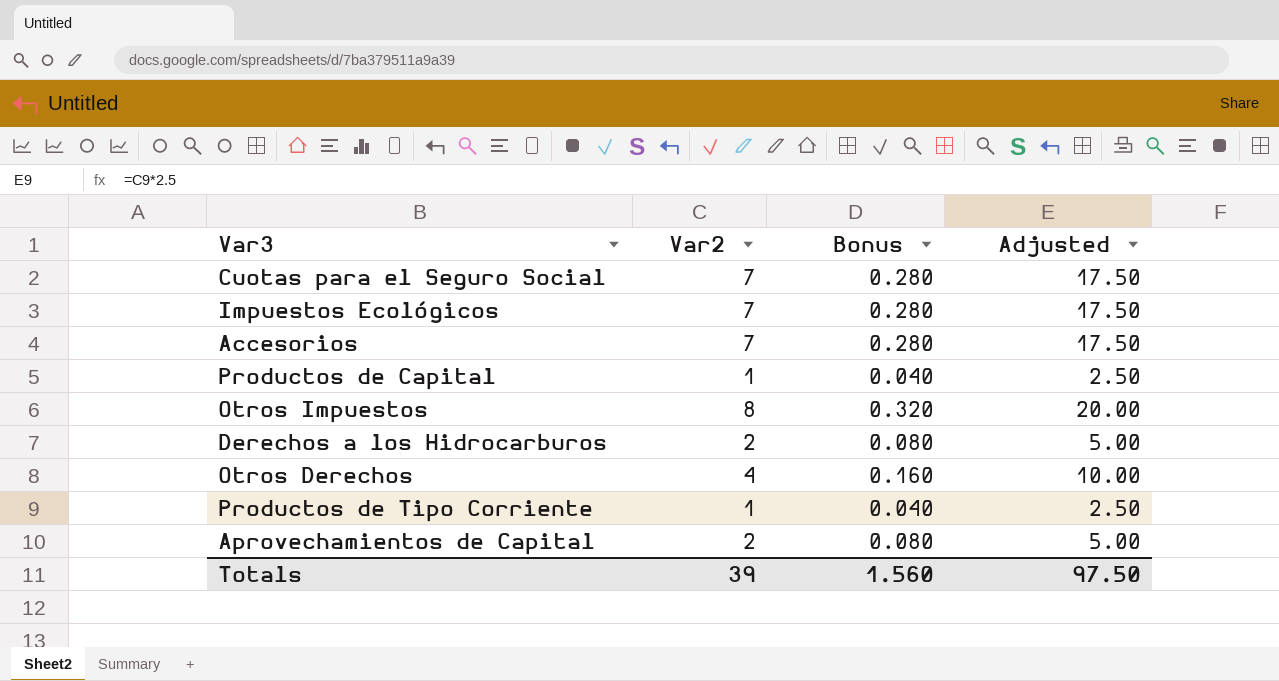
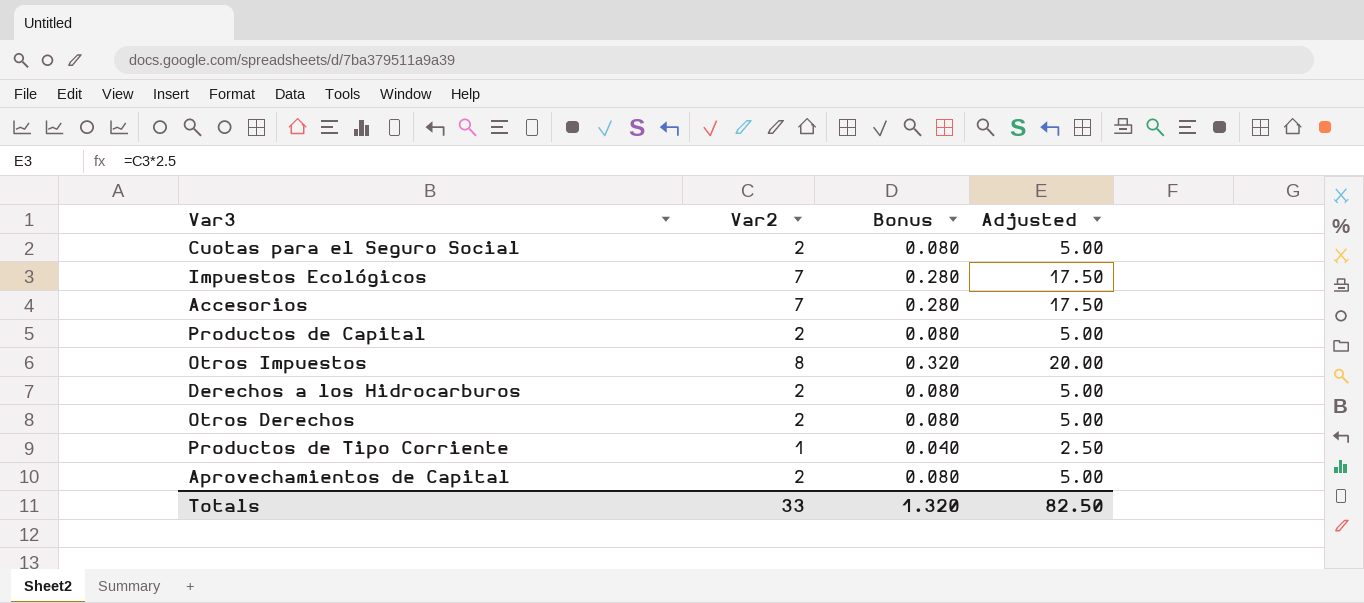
Cuotas para el Seguro Social | Var2: 7 -> 2
Cuotas para el Seguro Social | Bonus: 0.280 -> 0.080
Cuotas para el Seguro Social | Adjusted: 17.50 -> 5.00
Productos de Capital | Var2: 1 -> 2
Productos de Capital | Bonus: 0.040 -> 0.080
Productos de Capital | Adjusted: 2.50 -> 5.00
Otros Derechos | Var2: 4 -> 2
Otros Derechos | Bonus: 0.160 -> 0.080
Otros Derechos | Adjusted: 10.00 -> 5.00
Totals | Var2: 39 -> 33
Totals | Bonus: 1.560 -> 1.320
Totals | Adjusted: 97.50 -> 82.50

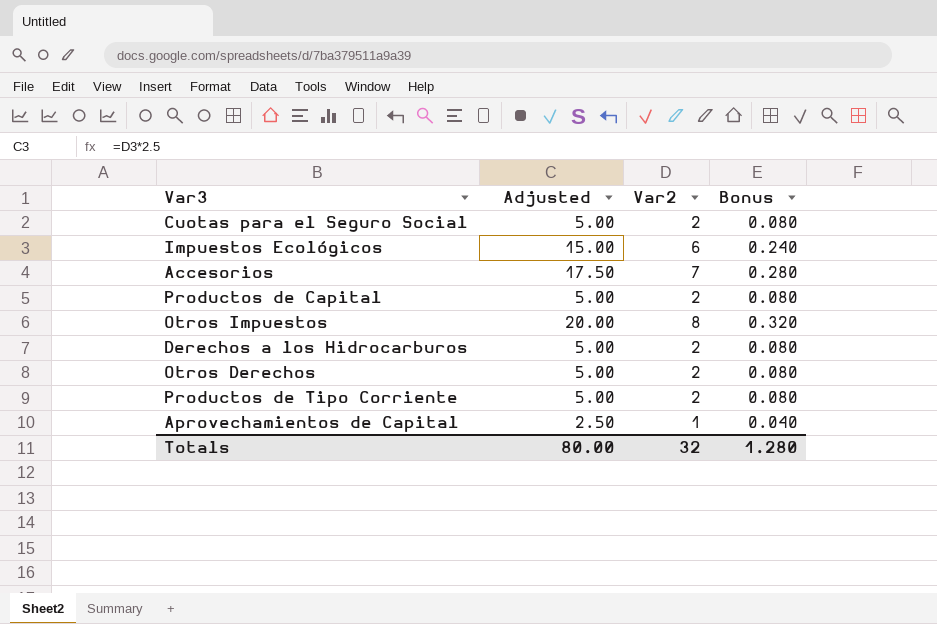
column Adjusted | position: 4 -> 2
Impuestos Ecológicos | Adjusted: 17.50 -> 15.00
Impuestos Ecológicos | Var2: 7 -> 6
Impuestos Ecológicos | Bonus: 0.280 -> 0.240
Productos de Tipo Corriente | Adjusted: 2.50 -> 5.00
Productos de Tipo Corriente | Var2: 1 -> 2
Productos de Tipo Corriente | Bonus: 0.040 -> 0.080
Aprovechamientos de Capital | Adjusted: 5.00 -> 2.50
Aprovechamientos de Capital | Var2: 2 -> 1
Aprovechamientos de Capital | Bonus: 0.080 -> 0.040
Totals | Adjusted: 82.50 -> 80.00
Totals | Var2: 33 -> 32
Totals | Bonus: 1.320 -> 1.280

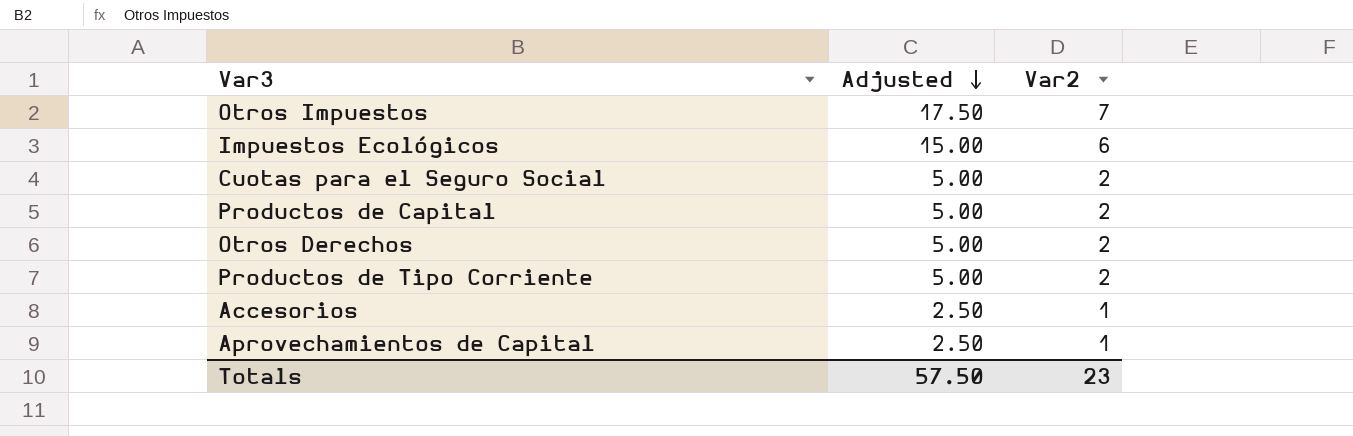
row order: none -> Adjusted descending
column Bonus | formula: [Var2] * 0.04 -> none
row Derechos a los Hidrocarburos: 5.00 | 2 | 0.080 -> none
Otros Impuestos | Adjusted: 20.00 -> 17.50
Otros Impuestos | Var2: 8 -> 7
Accesorios | Adjusted: 17.50 -> 2.50
Accesorios | Var2: 7 -> 1
Totals | Adjusted: 80.00 -> 57.50
Totals | Var2: 32 -> 23

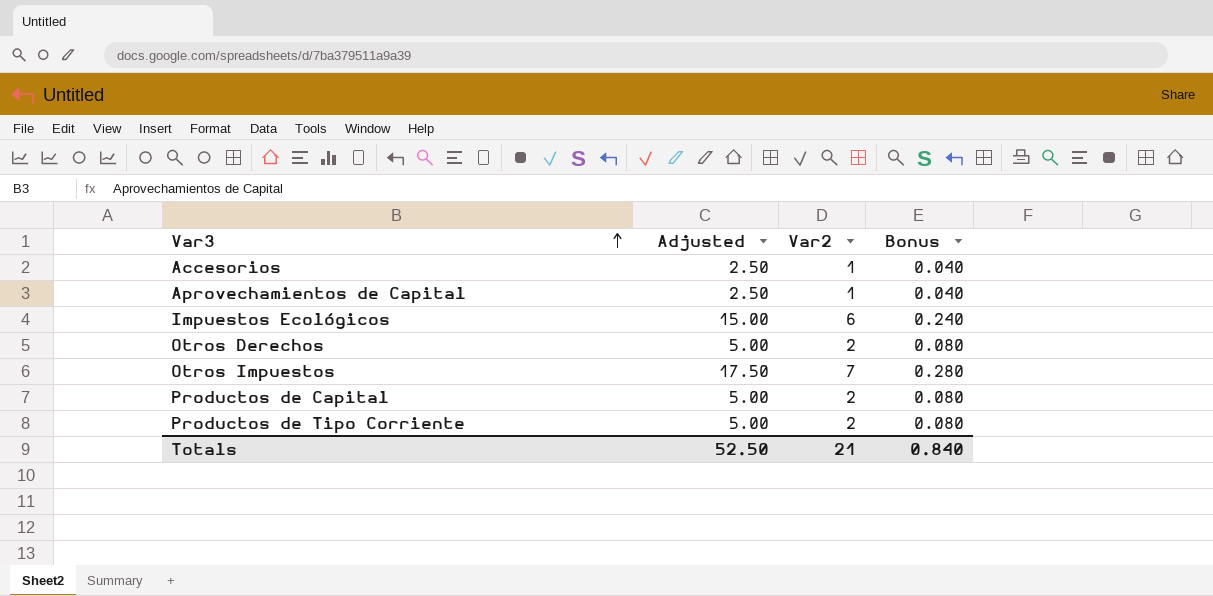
row order: Adjusted descending -> Var3 ascending
column Bonus | formula: none -> [Var2] * 0.04
row Cuotas para el Seguro Social: 5.00 | 2 -> none
Totals | Adjusted: 57.50 -> 52.50
Totals | Var2: 23 -> 21

